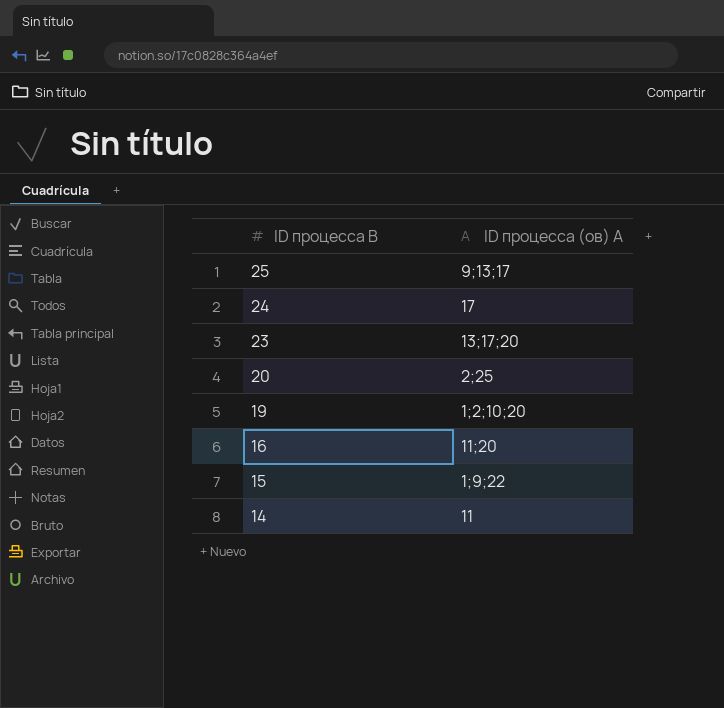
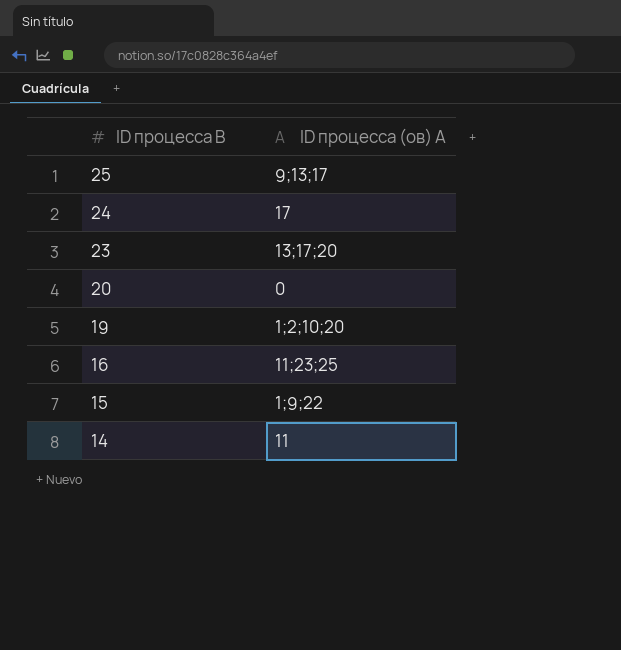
20 | ID процесса (ов) A: 2;25 -> 0
16 | ID процесса (ов) A: 11;20 -> 11;23;25

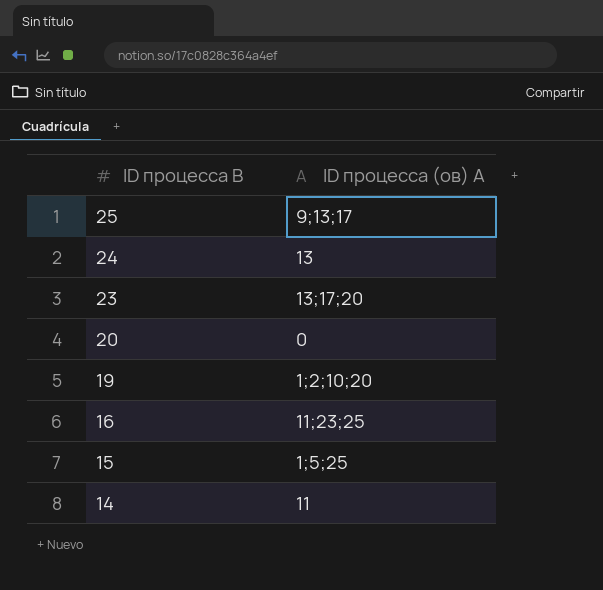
24 | ID процесса (ов) A: 17 -> 13
15 | ID процесса (ов) A: 1;9;22 -> 1;5;25

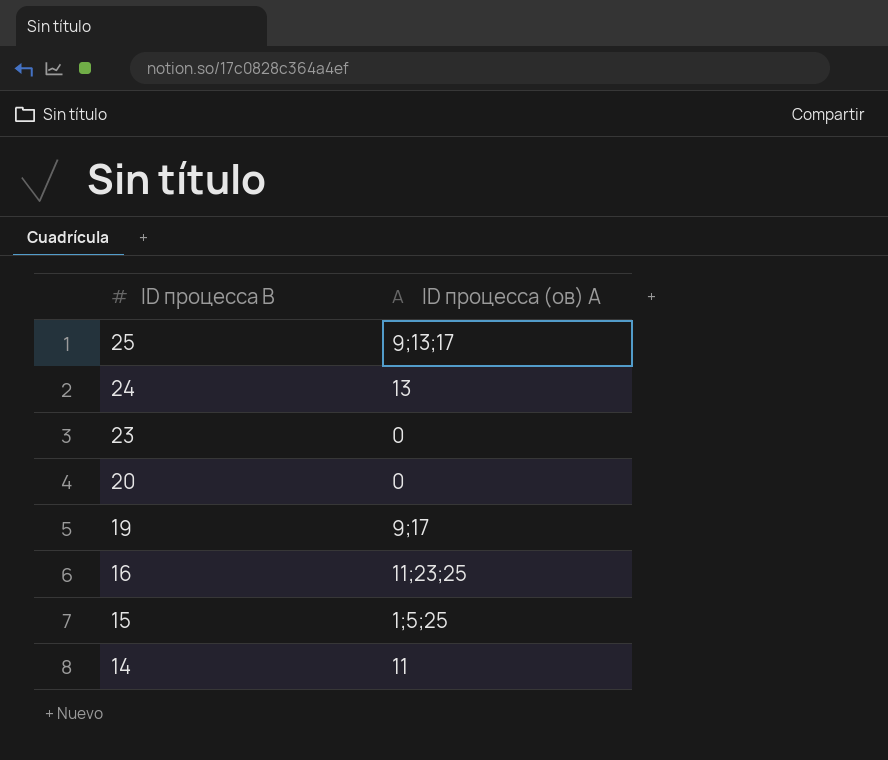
23 | ID процесса (ов) A: 13;17;20 -> 0
19 | ID процесса (ов) A: 1;2;10;20 -> 9;17

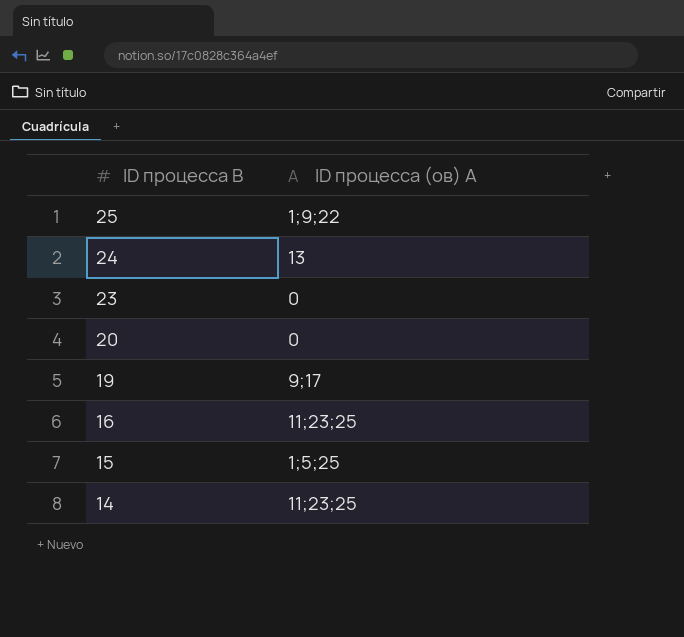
25 | ID процесса (ов) A: 9;13;17 -> 1;9;22
14 | ID процесса (ов) A: 11 -> 11;23;25

